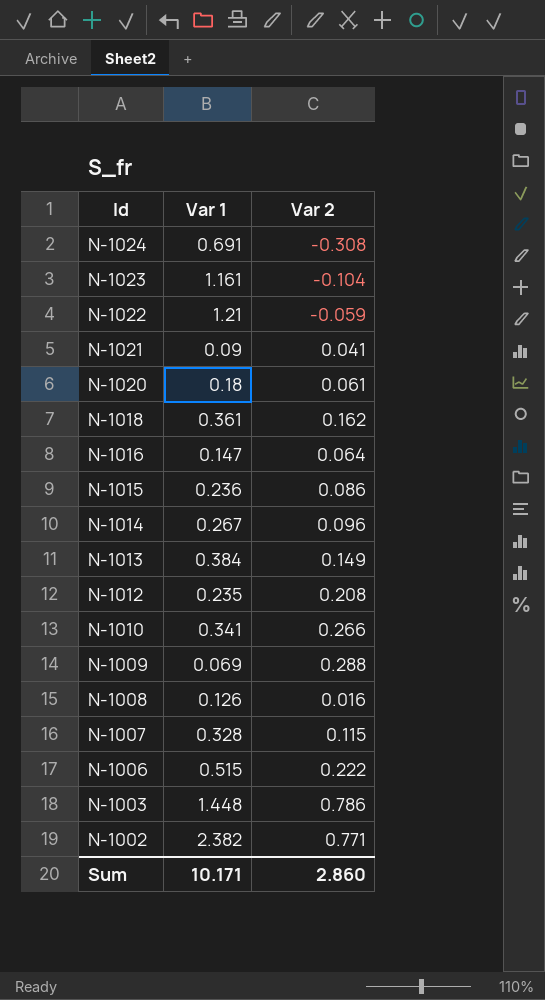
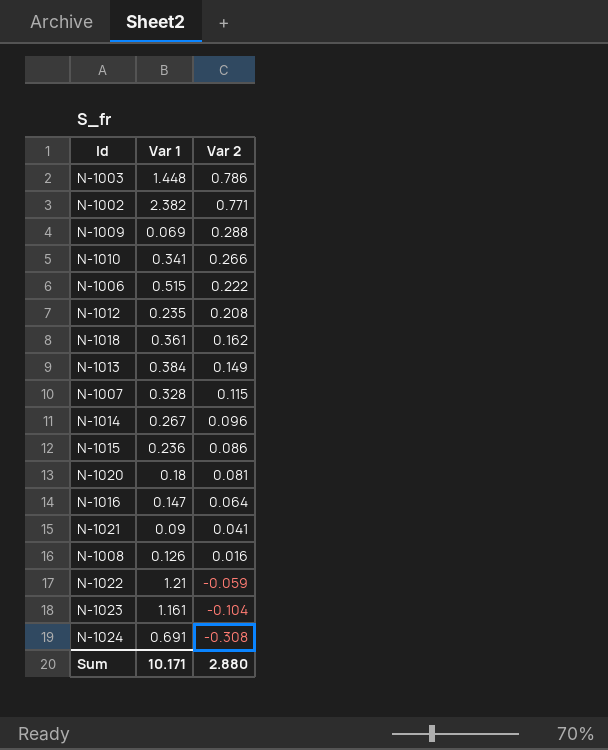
row order: Id descending -> Var 2 descending
N-1020 | Var 2: 0.061 -> 0.081
Sum | Var 2: 2.860 -> 2.880

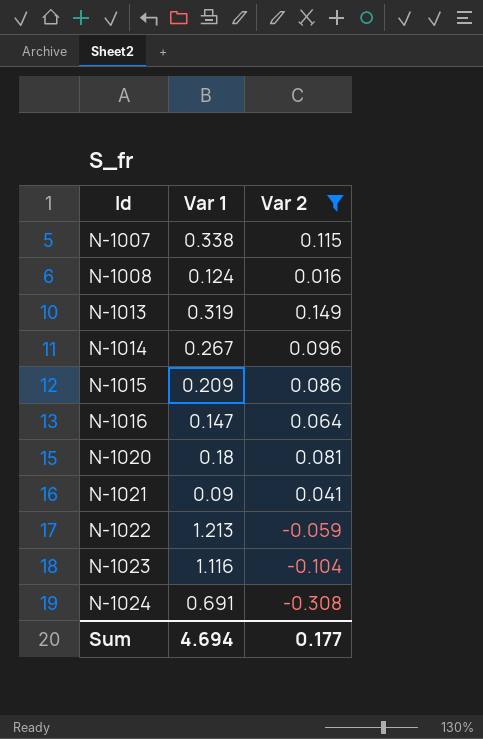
filter: none -> Var 2 <= 0.149
row order: Var 2 descending -> Id ascending
N-1007 | Var 1: 0.328 -> 0.338
N-1008 | Var 1: 0.126 -> 0.124
N-1013 | Var 1: 0.384 -> 0.319
N-1015 | Var 1: 0.236 -> 0.209
N-1022 | Var 1: 1.21 -> 1.213
N-1023 | Var 1: 1.161 -> 1.116
Sum | Var 1: 10.171 -> 4.694
Sum | Var 2: 2.880 -> 0.177

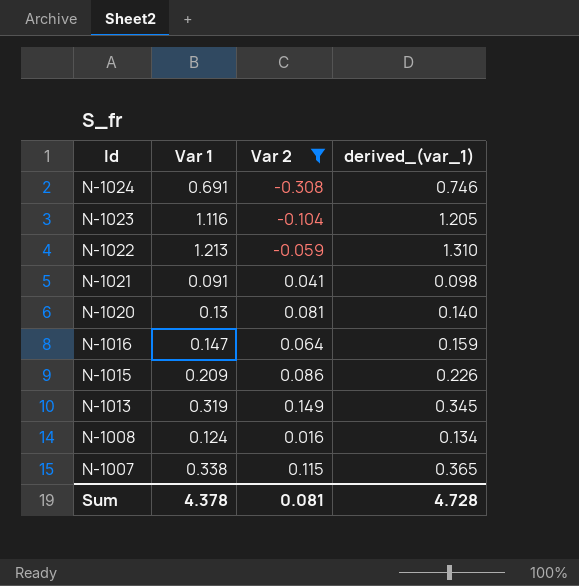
row order: Id ascending -> Id descending
column derived_(var_1) | formula: none -> [Var 1] * 1.08
row N-1014: 0.267 | 0.096 -> none
N-1021 | Var 1: 0.09 -> 0.091
N-1020 | Var 1: 0.18 -> 0.13
Sum | Var 1: 4.694 -> 4.378
Sum | Var 2: 0.177 -> 0.081

